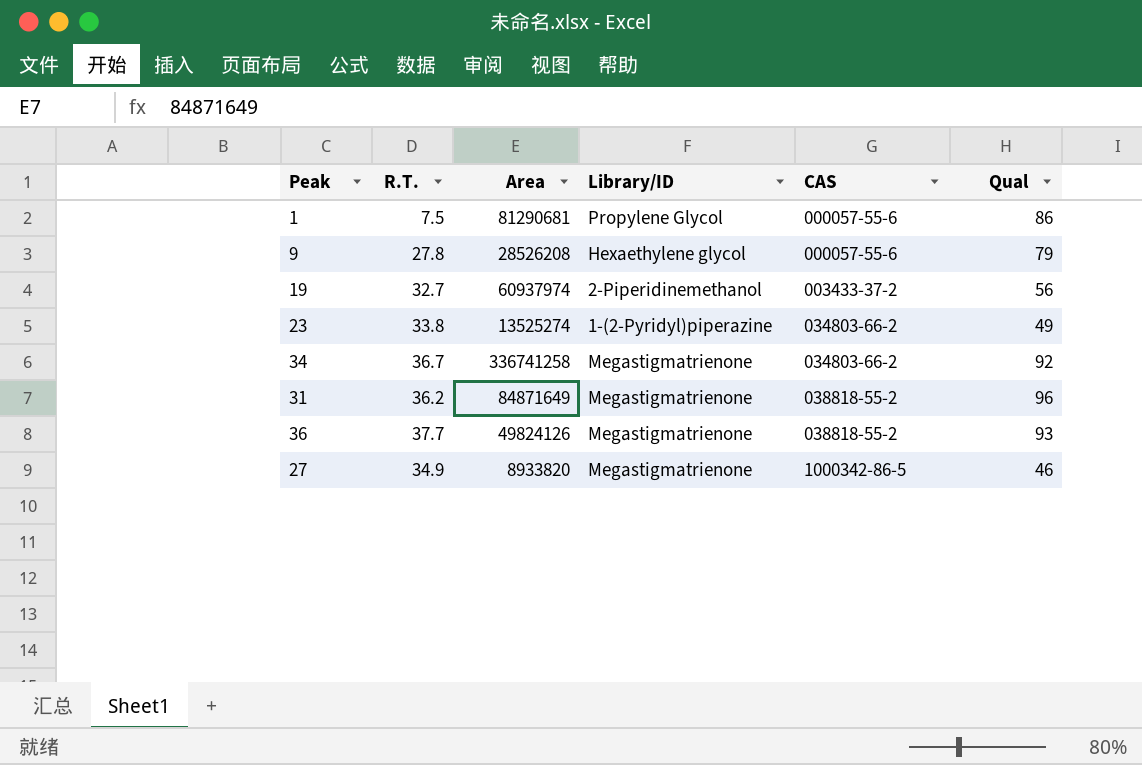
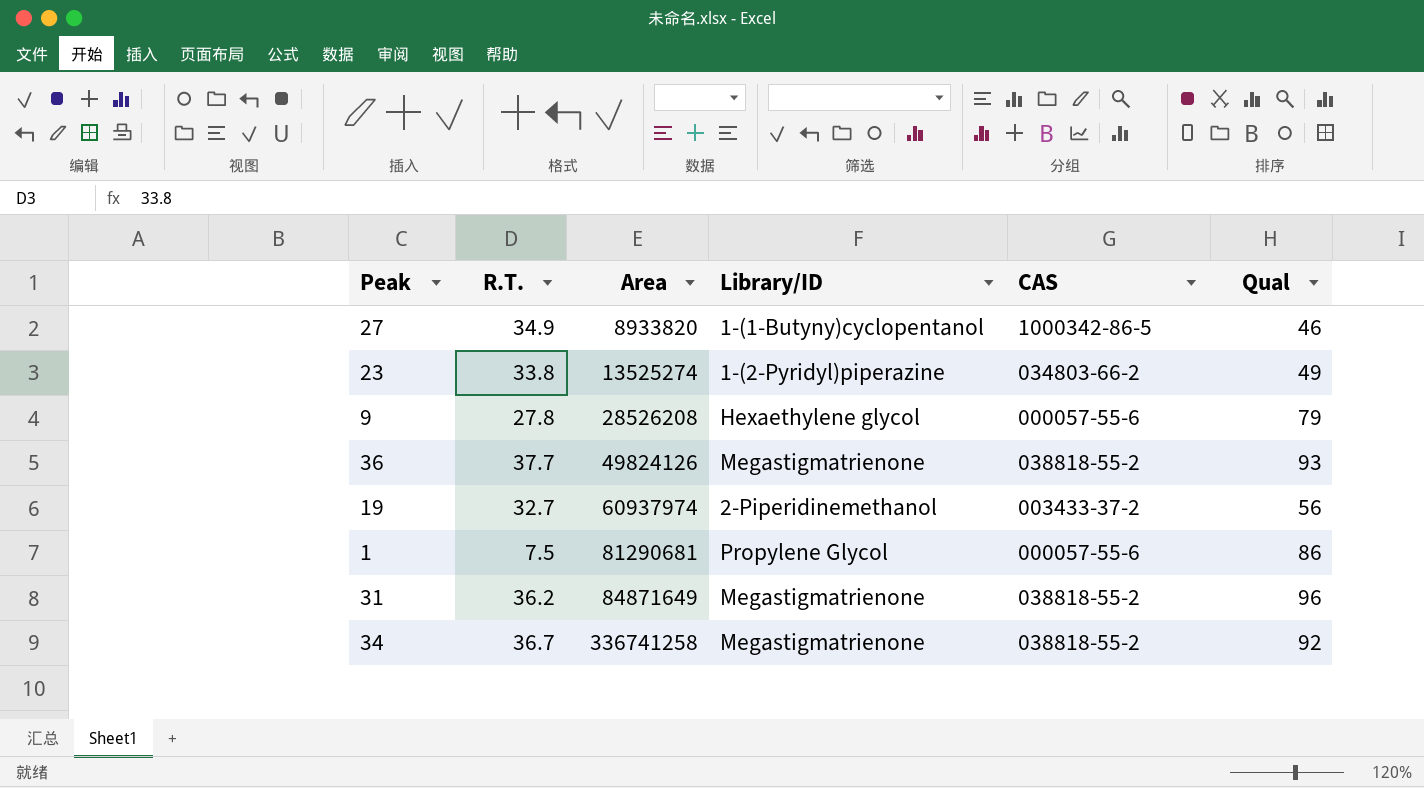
row order: CAS ascending -> Area ascending
27 | Library/ID: Megastigmatrienone -> 1-(1-Butyny)cyclopentanol
34 | CAS: 034803-66-2 -> 038818-55-2

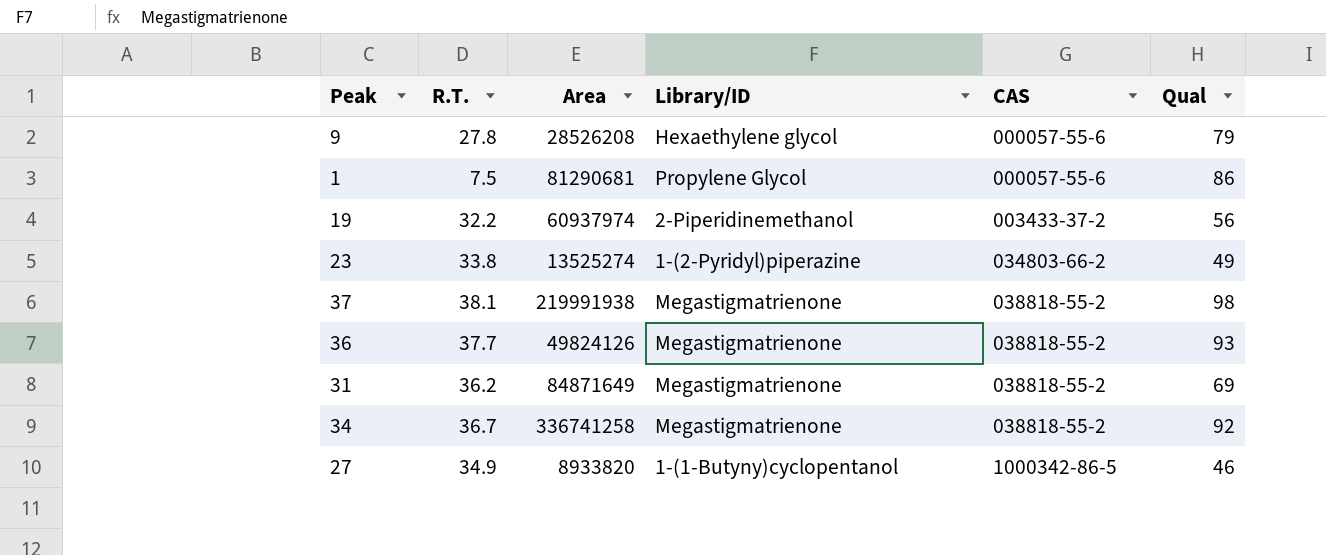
row order: Area ascending -> CAS ascending
19 | R.T.: 32.7 -> 32.2
row 37: none -> 38.1 | 219991938 | Megastigmatrienone | 038818-55-2 | 98
31 | Qual: 96 -> 69

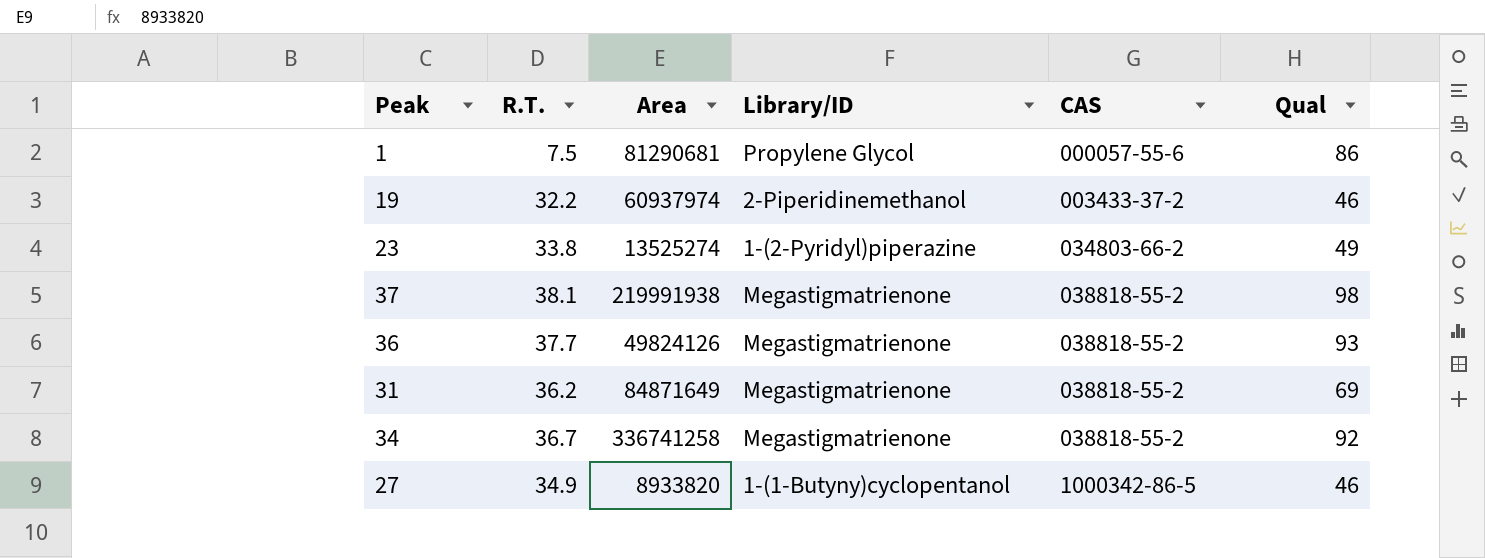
row 9: 27.8 | 28526208 | Hexaethylene glycol | 000057-55-6 | 79 -> none
19 | Qual: 56 -> 46

